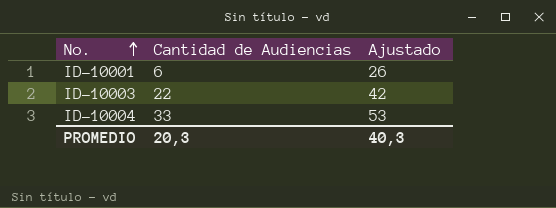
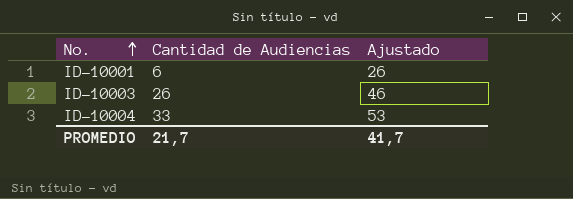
ID-10003 | Cantidad de Audiencias: 22 -> 26
ID-10003 | Ajustado: 42 -> 46
PROMEDIO | Cantidad de Audiencias: 20,3 -> 21,7
PROMEDIO | Ajustado: 40,3 -> 41,7

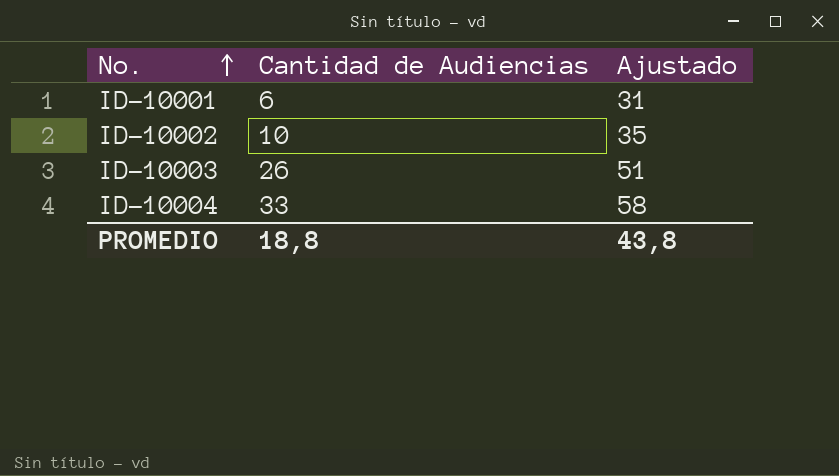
column Ajustado | formula: [Cantidad de Audiencias] + 20 -> [Cantidad de Audiencias] + 25
row ID-10002: none -> 10 | 35
PROMEDIO | Cantidad de Audiencias: 21,7 -> 18,8
PROMEDIO | Ajustado: 41,7 -> 43,8

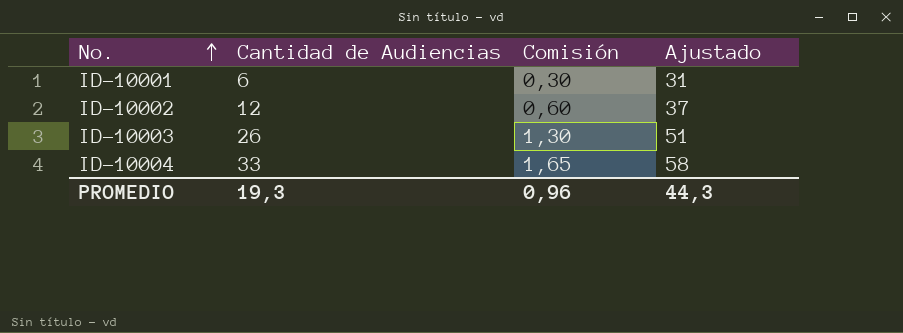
column Comisión | formula: none -> [Cantidad de Audiencias] * 0,05
ID-10002 | Cantidad de Audiencias: 10 -> 12
ID-10002 | Ajustado: 35 -> 37
PROMEDIO | Cantidad de Audiencias: 18,8 -> 19,3
PROMEDIO | Ajustado: 43,8 -> 44,3

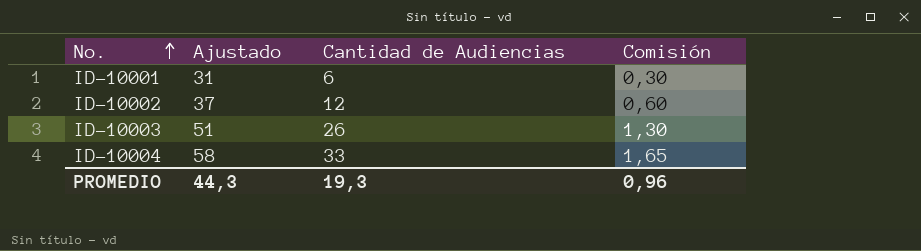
column Ajustado | position: 4 -> 2

